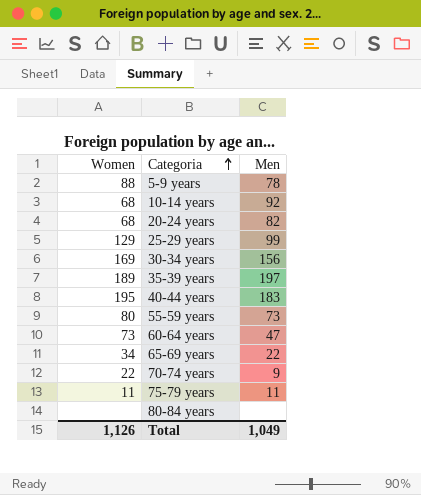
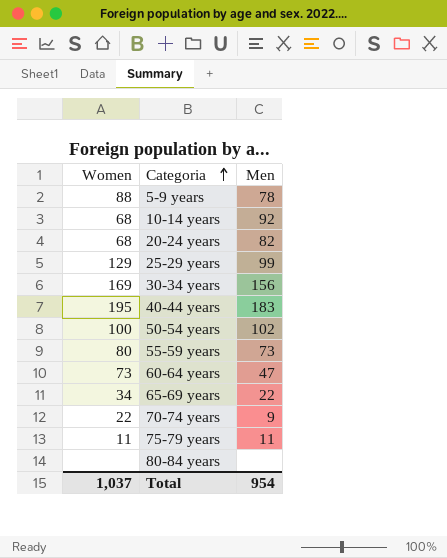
row 35-39 years: 189 | 197 -> none
row 50-54 years: none -> 100 | 102
Total | Women: 1,126 -> 1,037
Total | Men: 1,049 -> 954

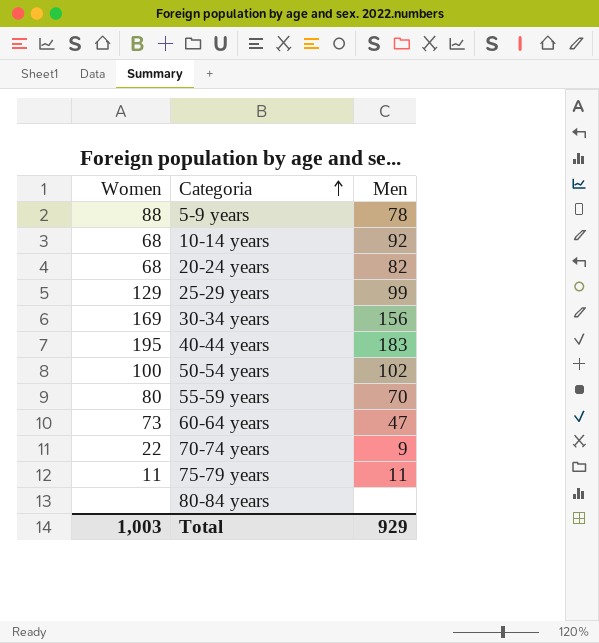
row 65-69 years: 34 | 22 -> none
55-59 years | Men: 73 -> 70
Total | Women: 1,037 -> 1,003
Total | Men: 954 -> 929

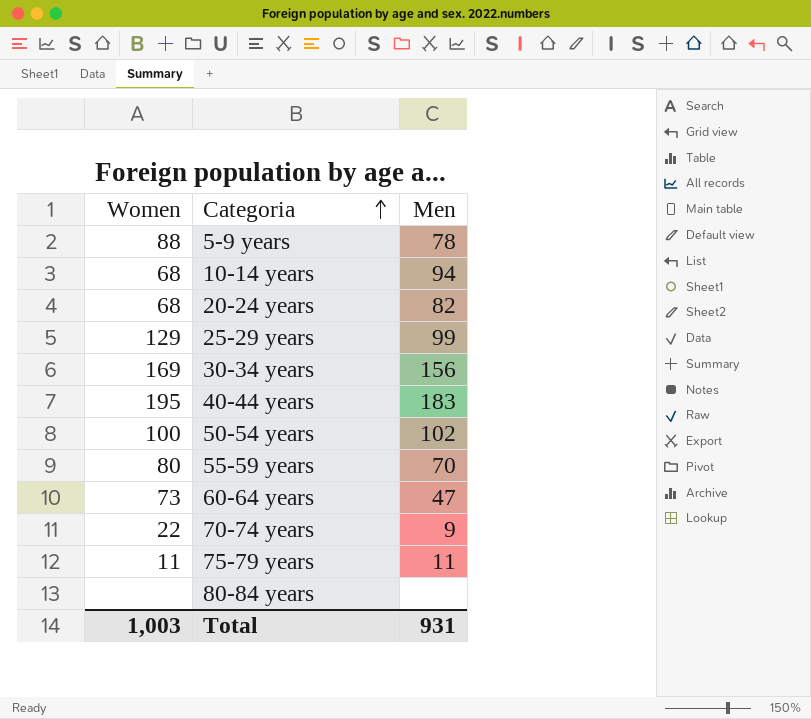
10-14 years | Men: 92 -> 94
Total | Men: 929 -> 931

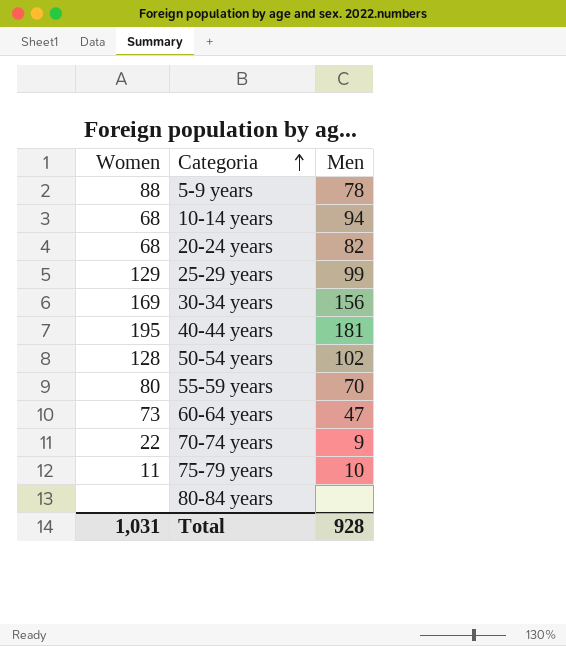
40-44 years | Men: 183 -> 181
50-54 years | Women: 100 -> 128
75-79 years | Men: 11 -> 10
Total | Women: 1,003 -> 1,031
Total | Men: 931 -> 928

